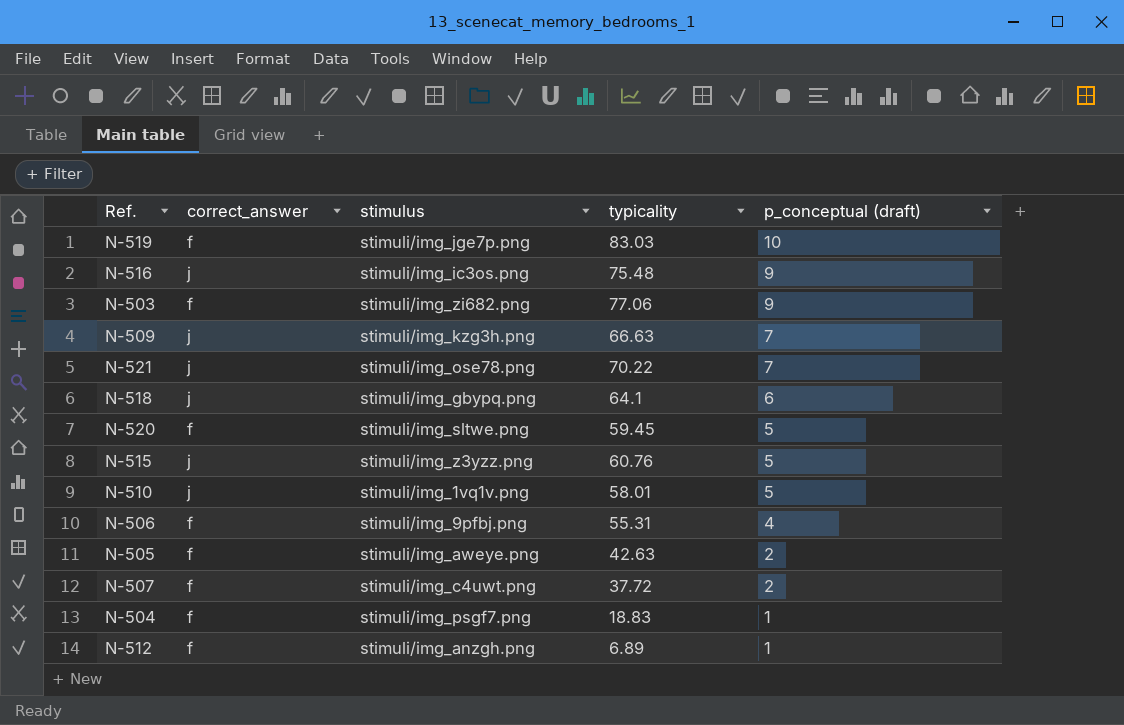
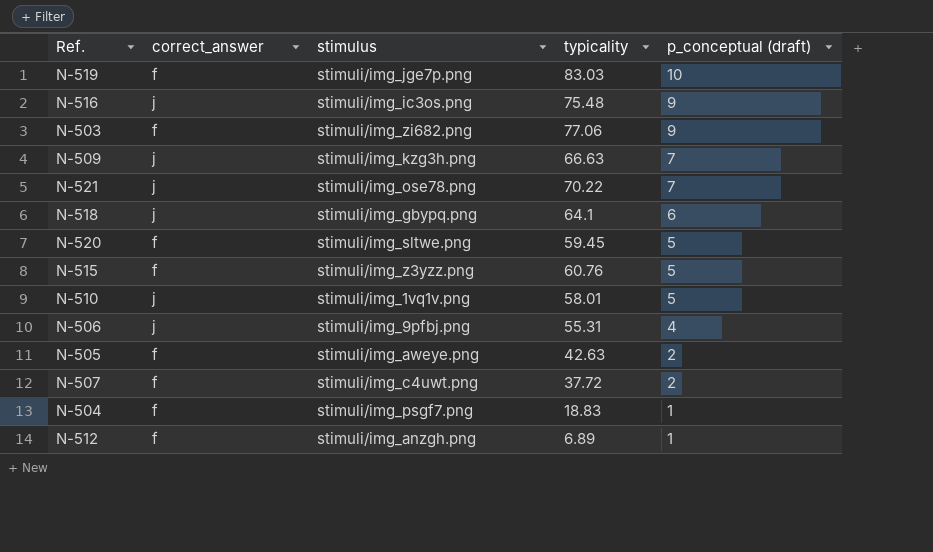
N-515 | correct_answer: j -> f
N-506 | correct_answer: f -> j

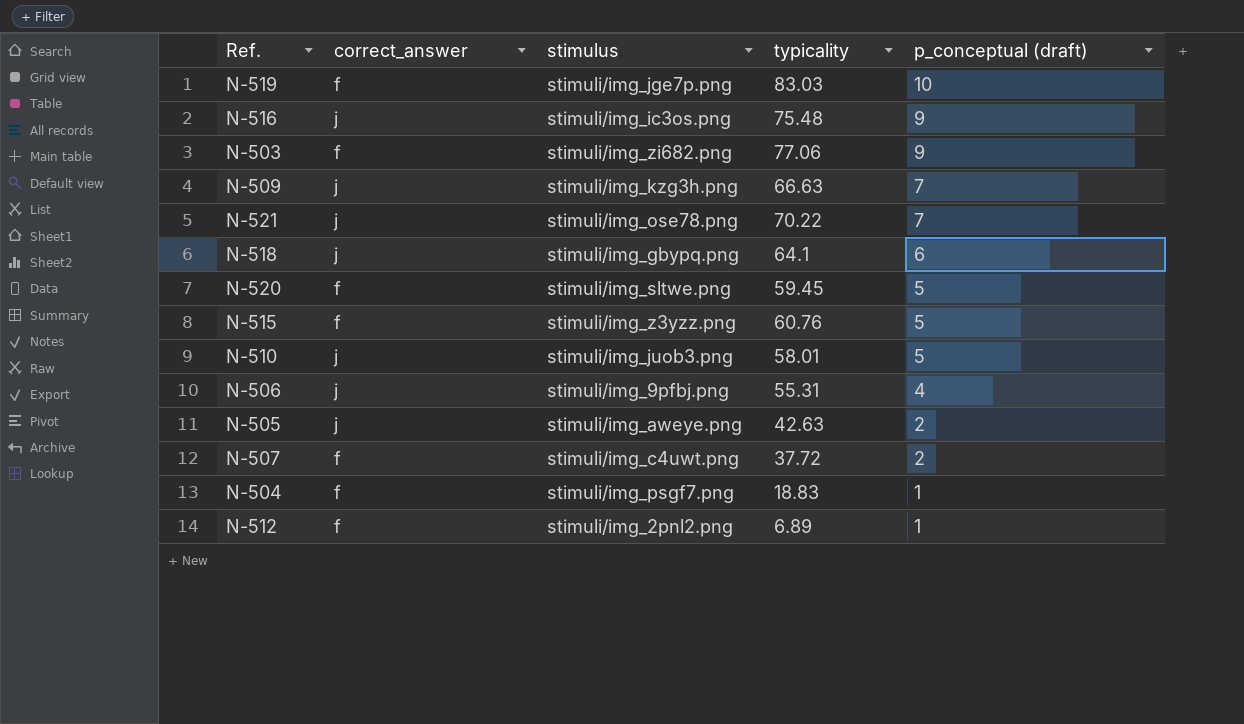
N-510 | stimulus: stimuli/img_1vq1v.png -> stimuli/img_juob3.png
N-505 | correct_answer: f -> j
N-512 | stimulus: stimuli/img_anzgh.png -> stimuli/img_2pnl2.png

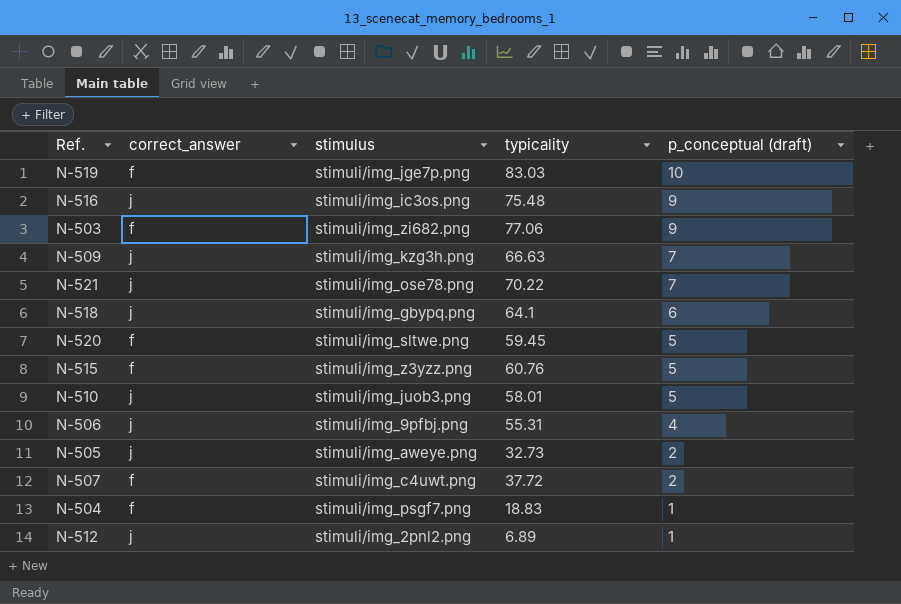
N-505 | typicality: 42.63 -> 32.73
N-512 | correct_answer: f -> j

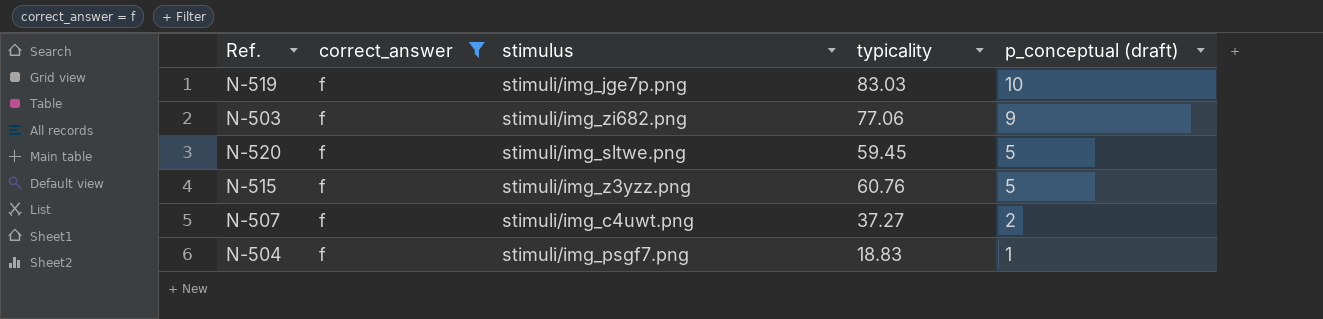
filter: none -> correct_answer = f
N-507 | typicality: 37.72 -> 37.27

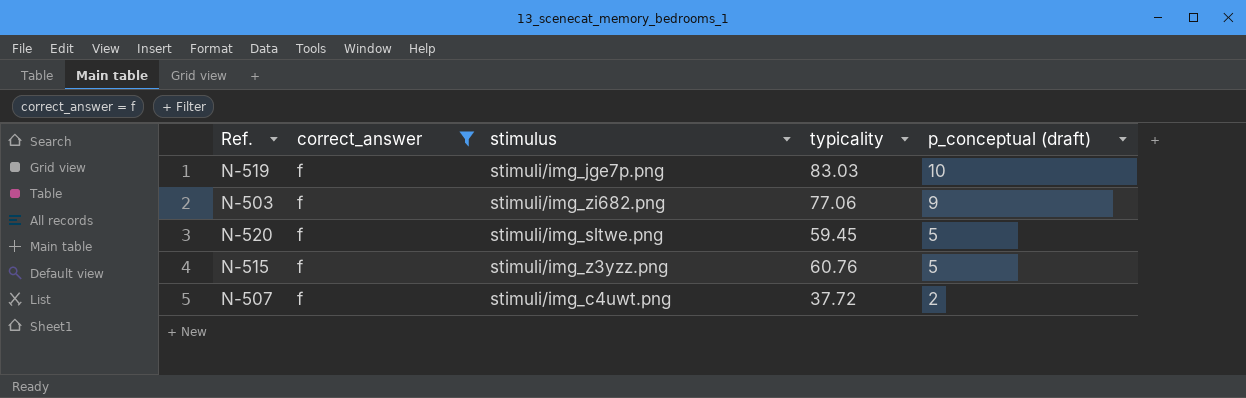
row N-504: f | stimuli/img_psgf7.png | 18.83 | 1 -> none
N-507 | typicality: 37.27 -> 37.72

